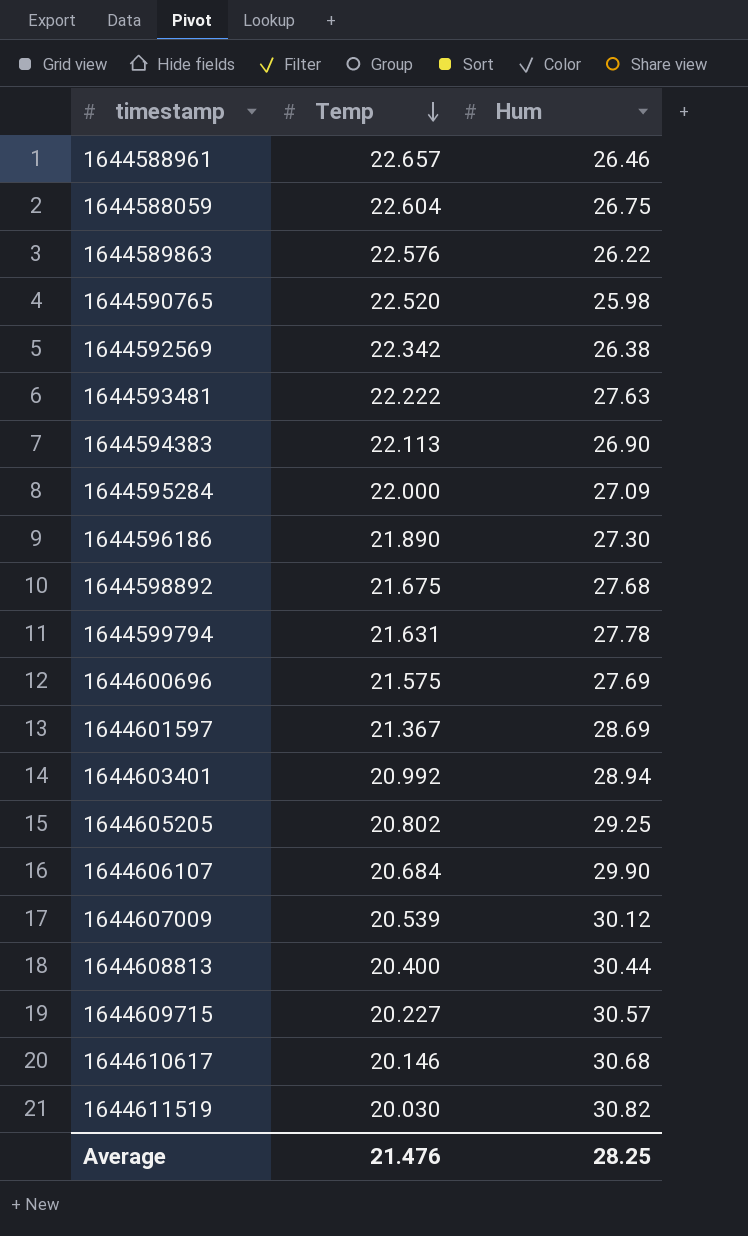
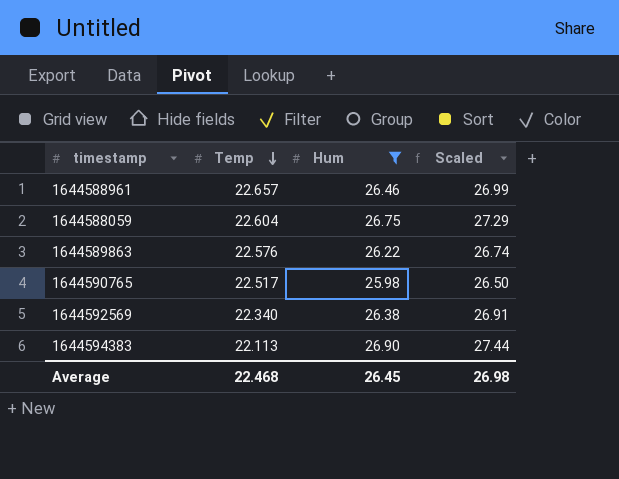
filter: none -> Hum <= 26.90
column Scaled | formula: none -> [Hum] * 1.02
1644590765 | Temp: 22.520 -> 22.517
1644592569 | Temp: 22.342 -> 22.340
Average | Temp: 21.476 -> 22.468
Average | Hum: 28.25 -> 26.45

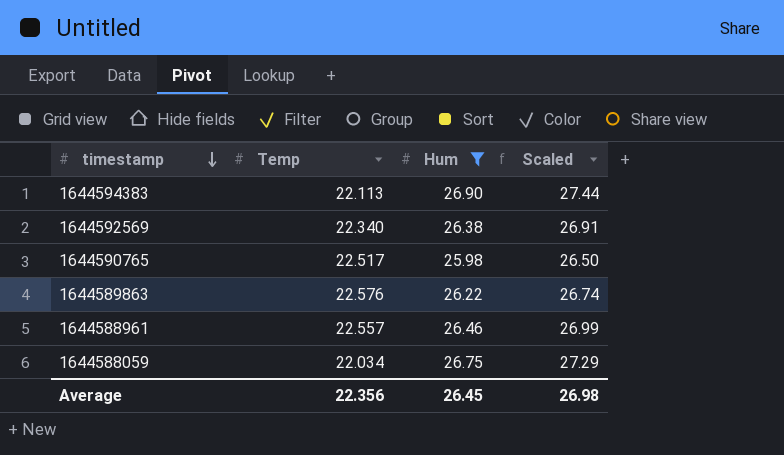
row order: Temp descending -> timestamp descending
1644588961 | Temp: 22.657 -> 22.557
1644588059 | Temp: 22.604 -> 22.034
Average | Temp: 22.468 -> 22.356

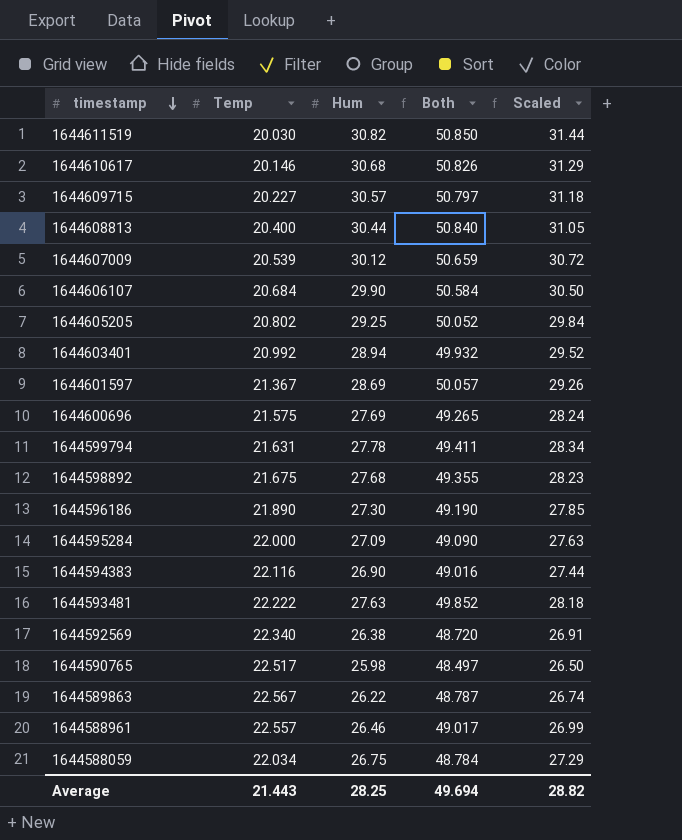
filter: Hum <= 26.90 -> none
column Both | formula: none -> [Temp] + [Hum]
1644594383 | Temp: 22.113 -> 22.116
1644589863 | Temp: 22.576 -> 22.567
Average | Temp: 22.356 -> 21.443
Average | Hum: 26.45 -> 28.25
Average | Scaled: 26.98 -> 28.82

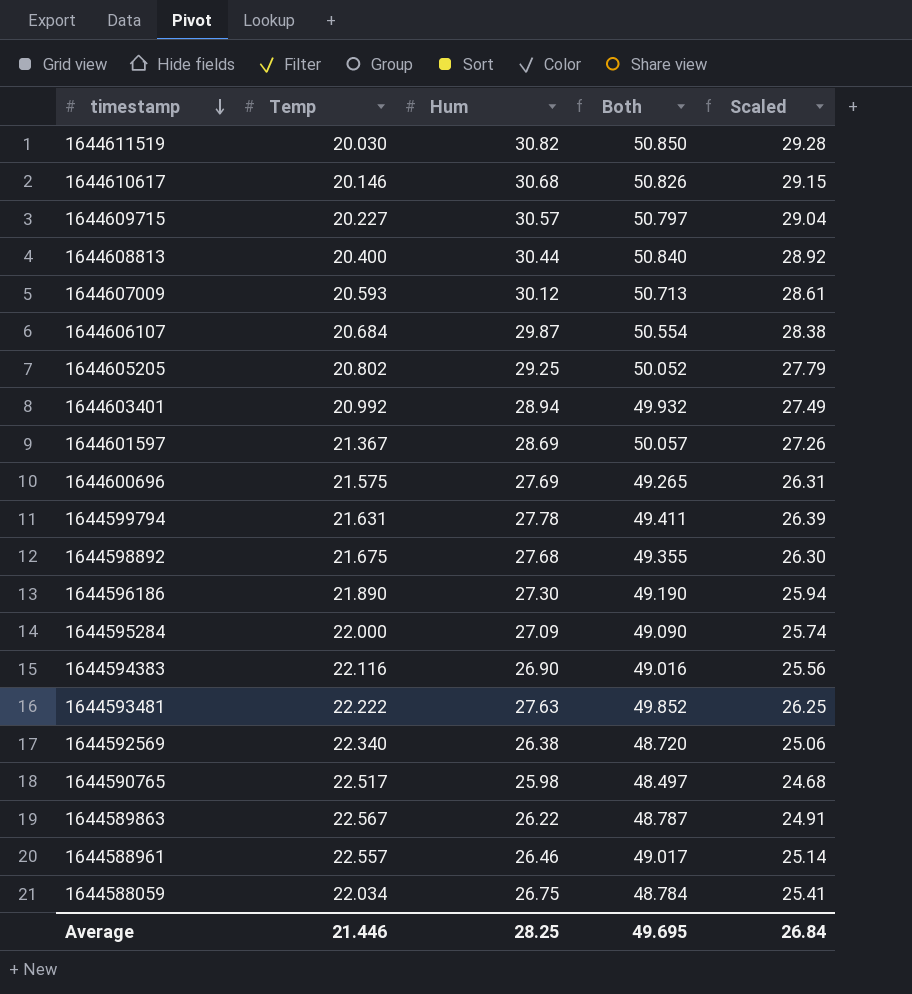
column Scaled | formula: [Hum] * 1.02 -> [Hum] * 0.95
1644607009 | Temp: 20.539 -> 20.593
1644607009 | Both: 50.659 -> 50.713
1644606107 | Hum: 29.90 -> 29.87
1644606107 | Both: 50.584 -> 50.554
Average | Temp: 21.443 -> 21.446
Average | Both: 49.694 -> 49.695
Average | Scaled: 28.82 -> 26.84

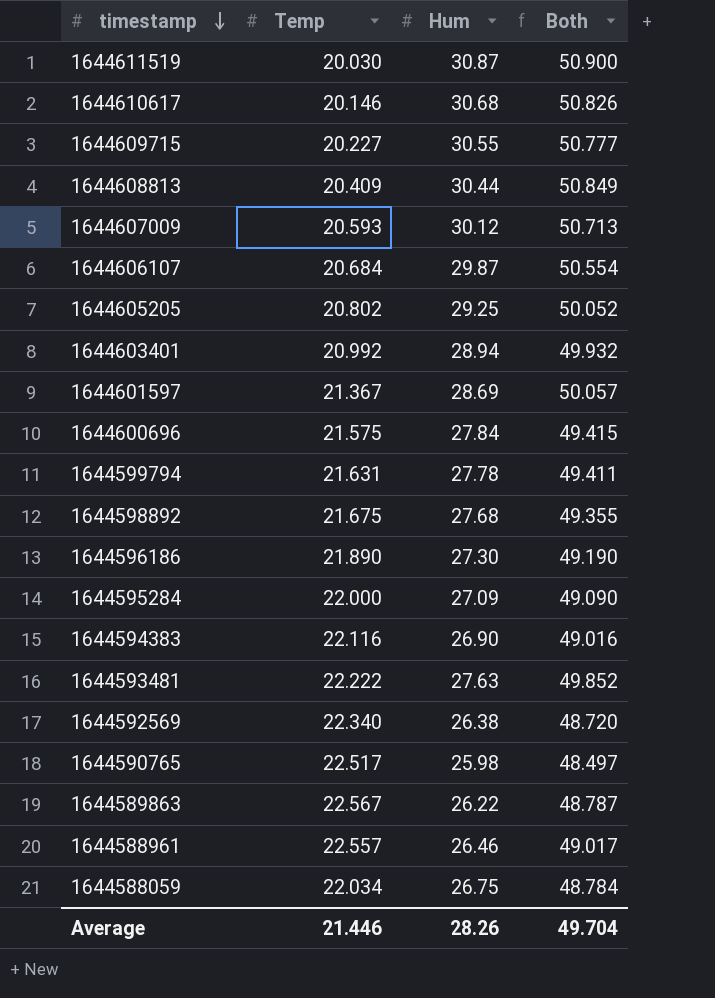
column Scaled | formula: [Hum] * 0.95 -> none
1644611519 | Hum: 30.82 -> 30.87
1644611519 | Both: 50.850 -> 50.900
1644609715 | Hum: 30.57 -> 30.55
1644609715 | Both: 50.797 -> 50.777
1644608813 | Temp: 20.400 -> 20.409
1644608813 | Both: 50.840 -> 50.849
1644600696 | Hum: 27.69 -> 27.84
1644600696 | Both: 49.265 -> 49.415
Average | Hum: 28.25 -> 28.26
Average | Both: 49.695 -> 49.704

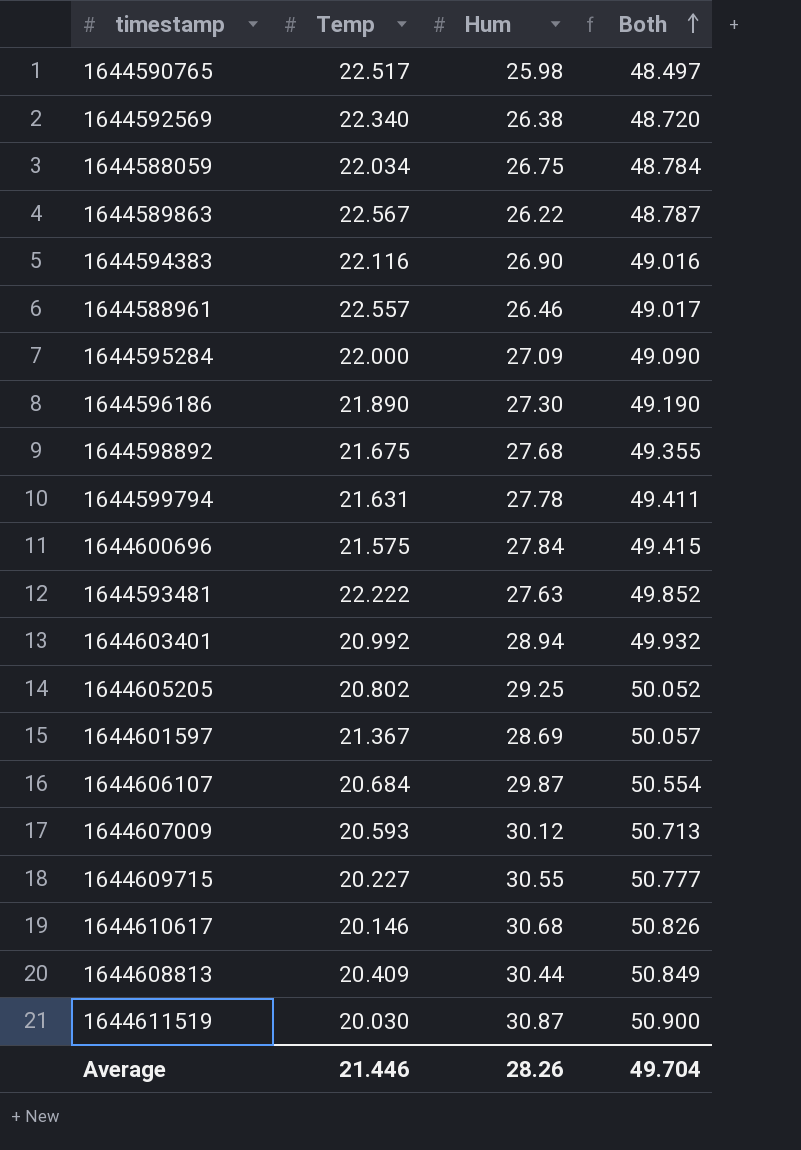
row order: timestamp descending -> Both ascending

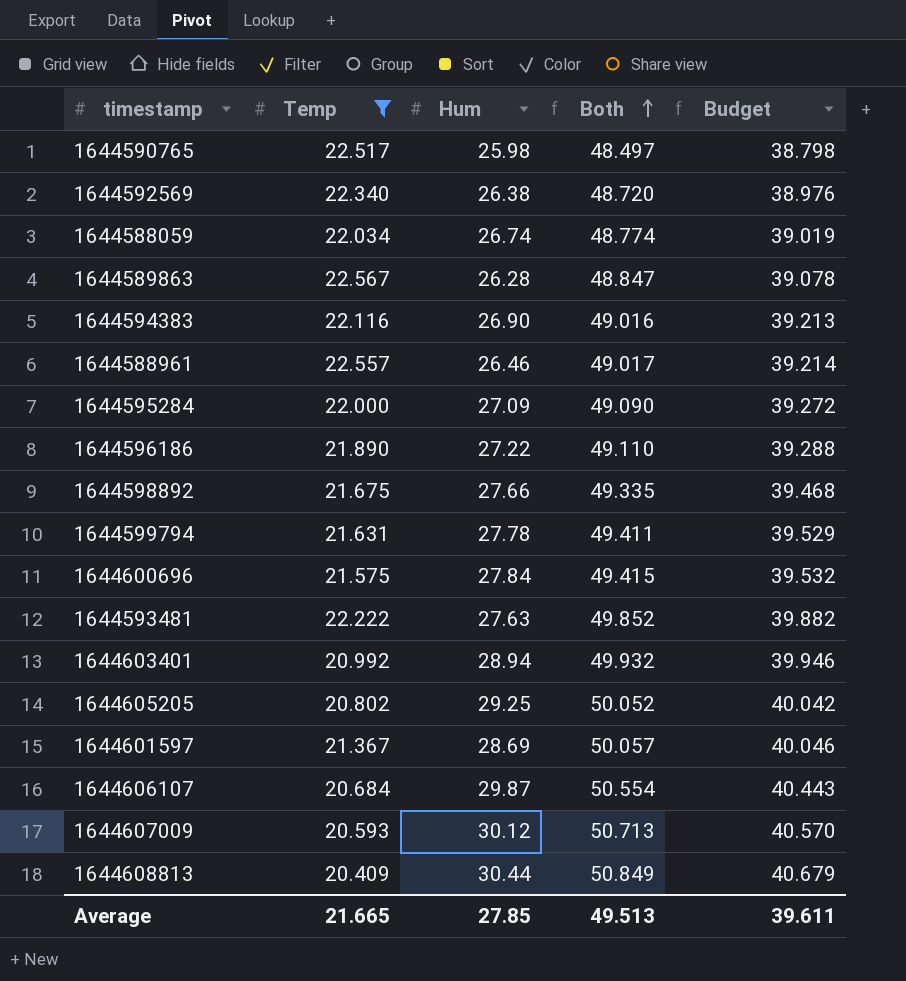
filter: none -> Temp >= 20.409
column Budget | formula: none -> [Both] * 0.8
1644588059 | Hum: 26.75 -> 26.74
1644588059 | Both: 48.784 -> 48.774
1644589863 | Hum: 26.22 -> 26.28
1644589863 | Both: 48.787 -> 48.847
1644596186 | Hum: 27.30 -> 27.22
1644596186 | Both: 49.190 -> 49.110
1644598892 | Hum: 27.68 -> 27.66
1644598892 | Both: 49.355 -> 49.335
Average | Temp: 21.446 -> 21.665
Average | Hum: 28.26 -> 27.85
Average | Both: 49.704 -> 49.513

